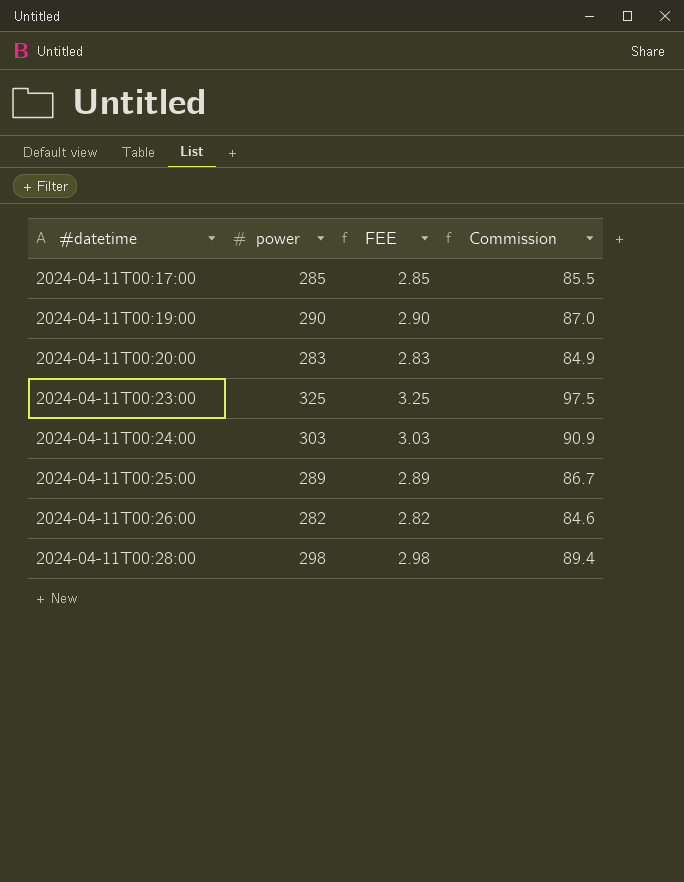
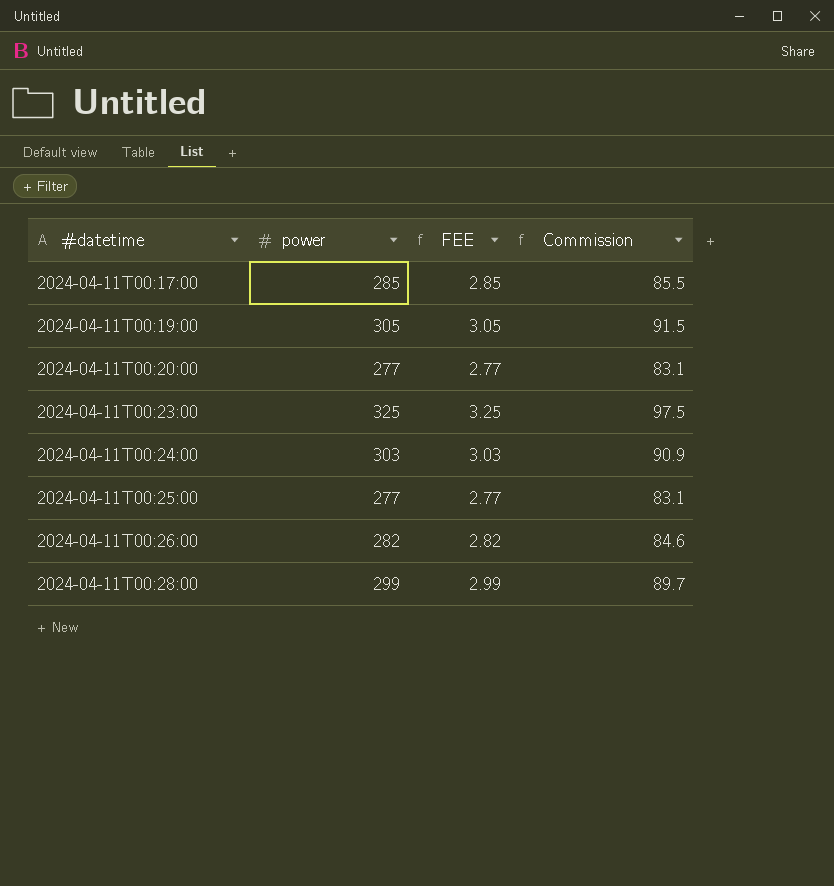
2024-04-11T00:19:00 | power: 290 -> 305
2024-04-11T00:19:00 | FEE: 2.90 -> 3.05
2024-04-11T00:19:00 | Commission: 87.0 -> 91.5
2024-04-11T00:20:00 | power: 283 -> 277
2024-04-11T00:20:00 | FEE: 2.83 -> 2.77
2024-04-11T00:20:00 | Commission: 84.9 -> 83.1
2024-04-11T00:25:00 | power: 289 -> 277
2024-04-11T00:25:00 | FEE: 2.89 -> 2.77
2024-04-11T00:25:00 | Commission: 86.7 -> 83.1
2024-04-11T00:28:00 | power: 298 -> 299
2024-04-11T00:28:00 | FEE: 2.98 -> 2.99
2024-04-11T00:28:00 | Commission: 89.4 -> 89.7

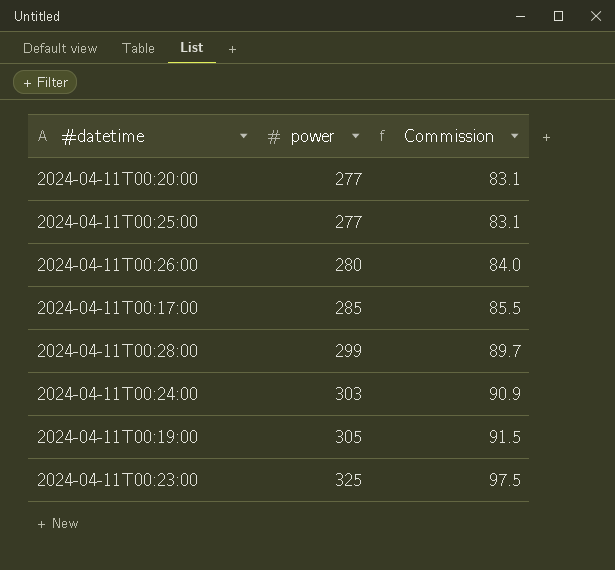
row order: #datetime ascending -> power ascending
column FEE | formula: [power] * 0.01 -> none
2024-04-11T00:26:00 | power: 282 -> 280
2024-04-11T00:26:00 | Commission: 84.6 -> 84.0

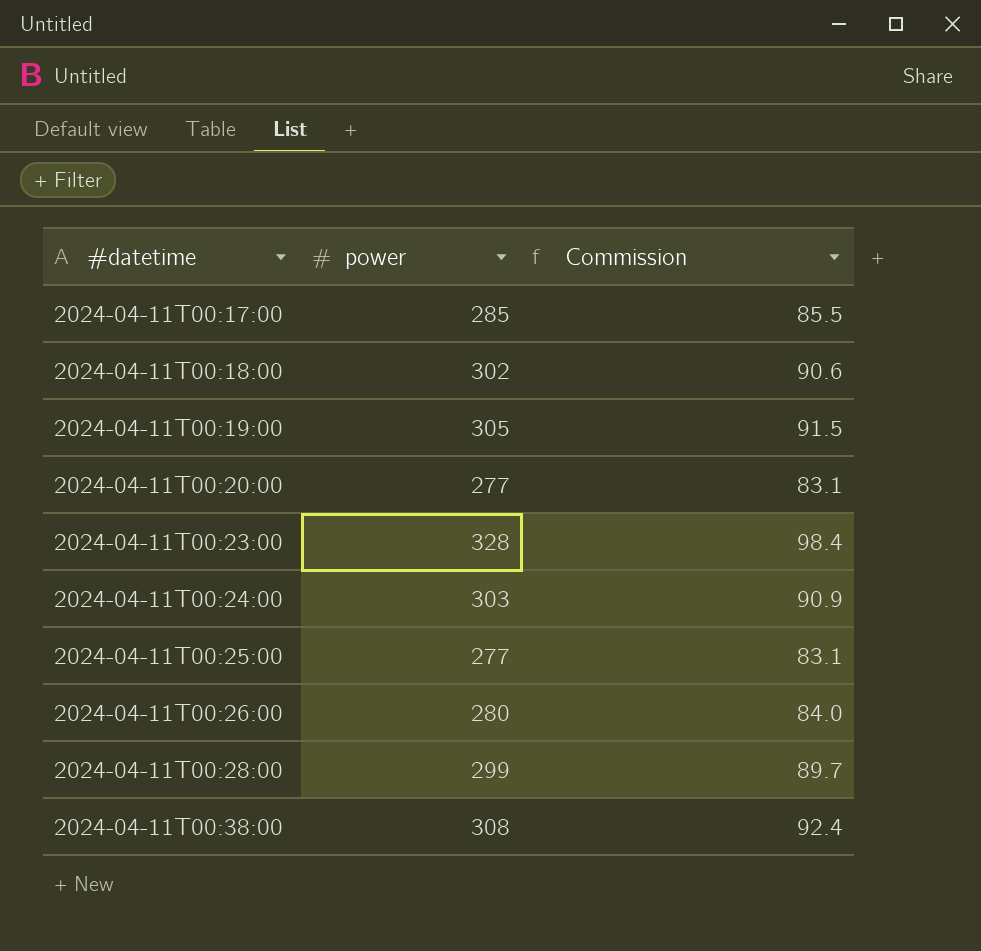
row order: power ascending -> #datetime ascending
row 2024-04-11T00:18:00: none -> 302 | 90.6
2024-04-11T00:23:00 | power: 325 -> 328
2024-04-11T00:23:00 | Commission: 97.5 -> 98.4
row 2024-04-11T00:38:00: none -> 308 | 92.4

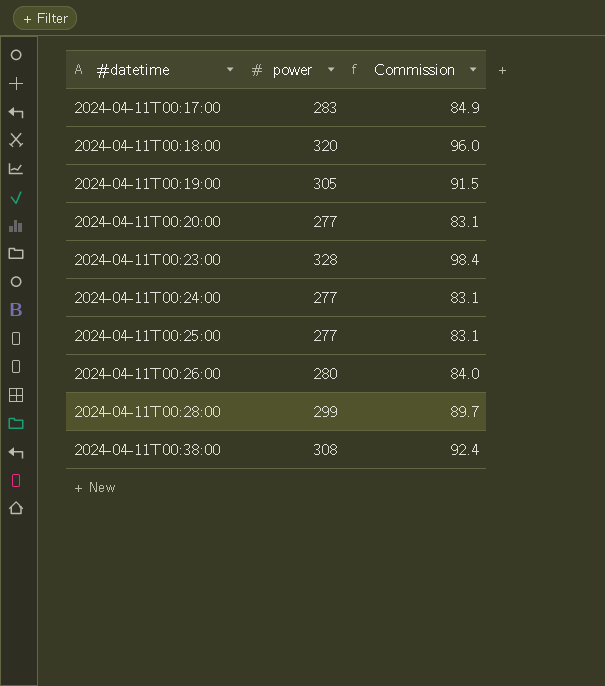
2024-04-11T00:17:00 | power: 285 -> 283
2024-04-11T00:17:00 | Commission: 85.5 -> 84.9
2024-04-11T00:18:00 | power: 302 -> 320
2024-04-11T00:18:00 | Commission: 90.6 -> 96.0
2024-04-11T00:24:00 | power: 303 -> 277
2024-04-11T00:24:00 | Commission: 90.9 -> 83.1

